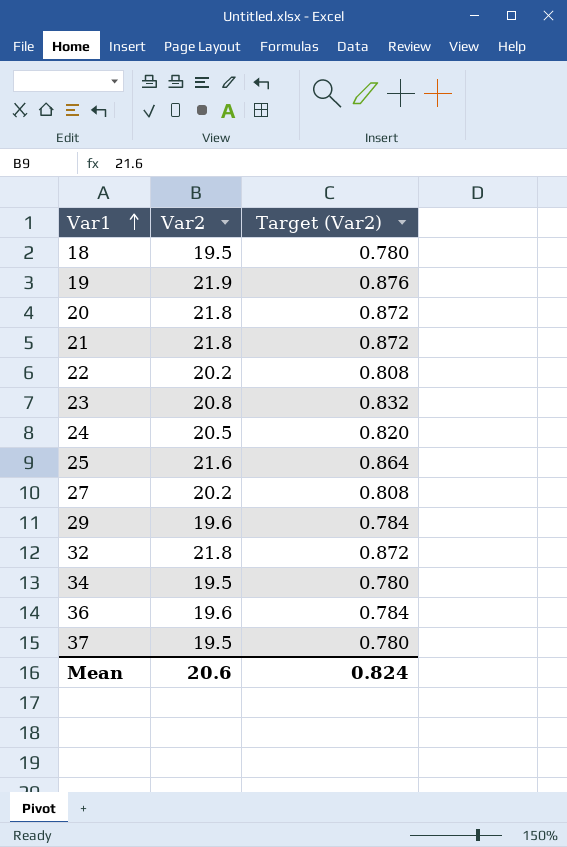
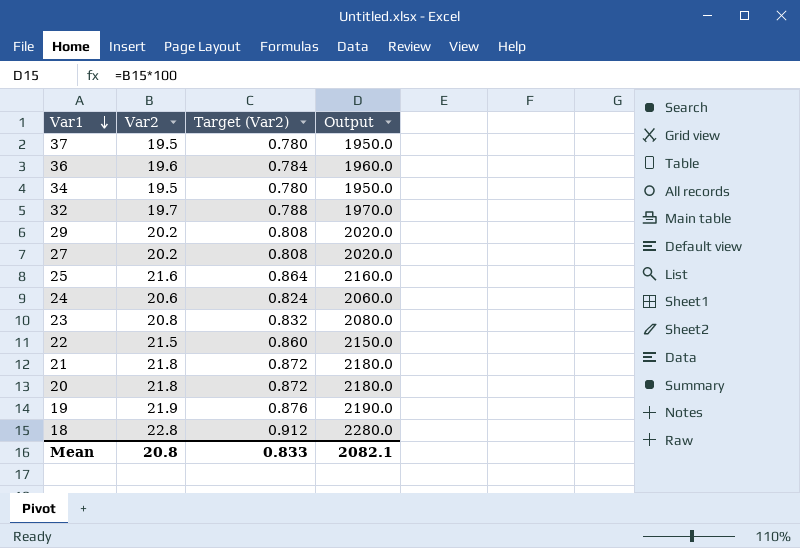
row order: Var1 ascending -> Var1 descending
column Output | formula: none -> [Var2] * 100
32 | Var2: 21.8 -> 19.7
32 | Target (Var2): 0.872 -> 0.788
29 | Var2: 19.6 -> 20.2
29 | Target (Var2): 0.784 -> 0.808
24 | Var2: 20.5 -> 20.6
24 | Target (Var2): 0.820 -> 0.824
22 | Var2: 20.2 -> 21.5
22 | Target (Var2): 0.808 -> 0.860
18 | Var2: 19.5 -> 22.8
18 | Target (Var2): 0.780 -> 0.912
Mean | Var2: 20.6 -> 20.8
Mean | Target (Var2): 0.824 -> 0.833

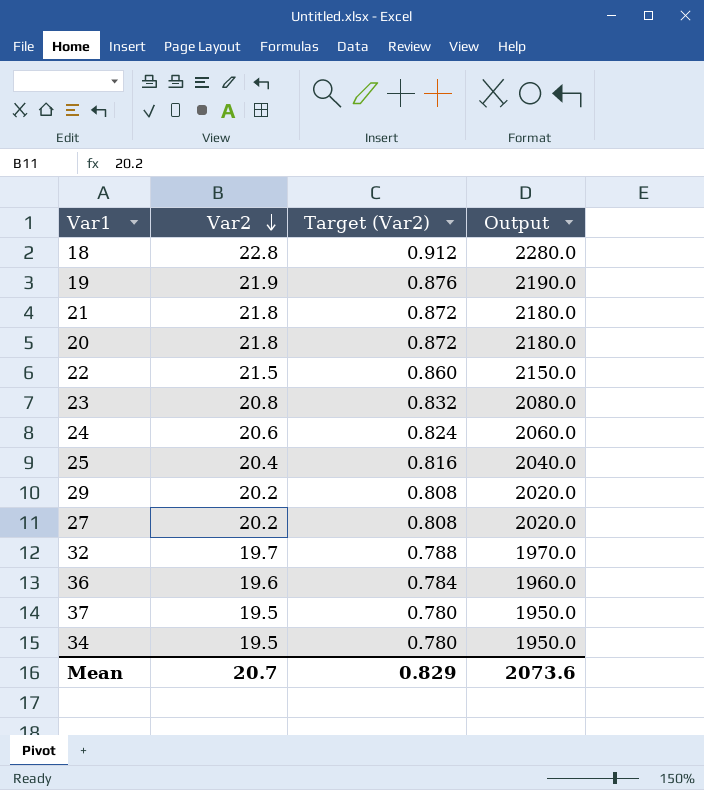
row order: Var1 descending -> Var2 descending
25 | Var2: 21.6 -> 20.4
25 | Target (Var2): 0.864 -> 0.816
25 | Output: 2160.0 -> 2040.0
Mean | Var2: 20.8 -> 20.7
Mean | Target (Var2): 0.833 -> 0.829
Mean | Output: 2082.1 -> 2073.6

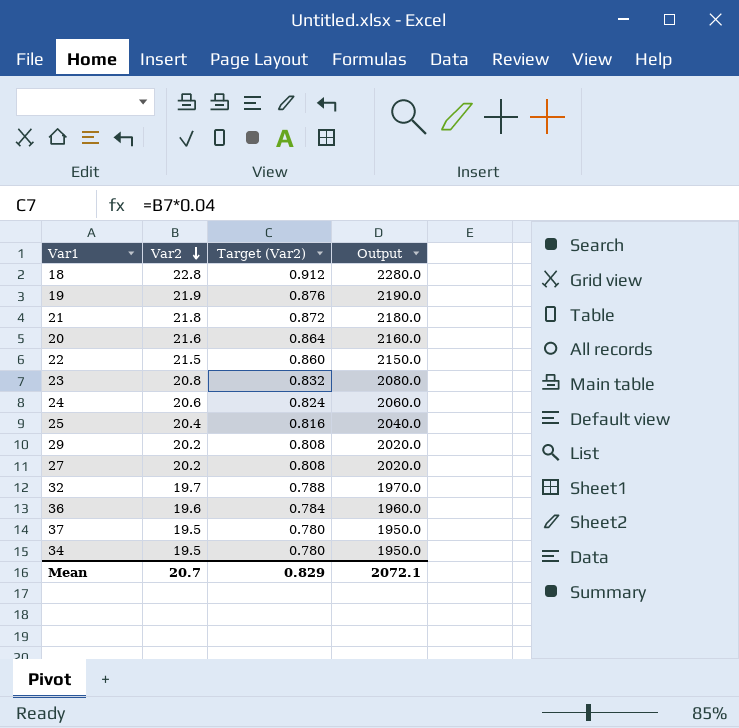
20 | Var2: 21.8 -> 21.6
20 | Target (Var2): 0.872 -> 0.864
20 | Output: 2180.0 -> 2160.0
Mean | Output: 2073.6 -> 2072.1

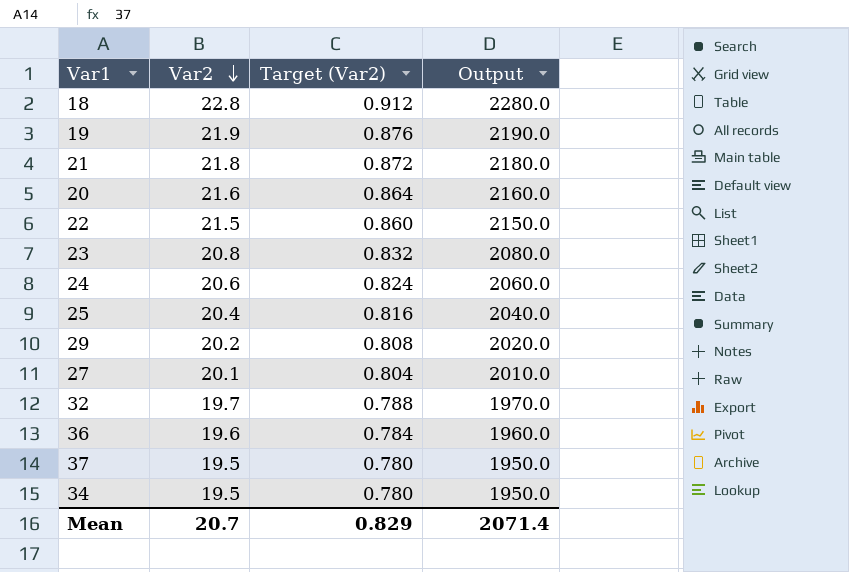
27 | Var2: 20.2 -> 20.1
27 | Target (Var2): 0.808 -> 0.804
27 | Output: 2020.0 -> 2010.0
Mean | Output: 2072.1 -> 2071.4

